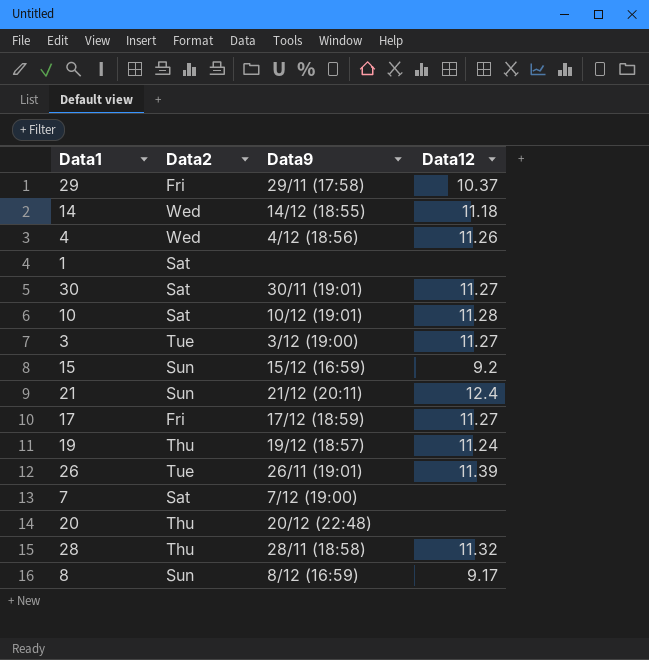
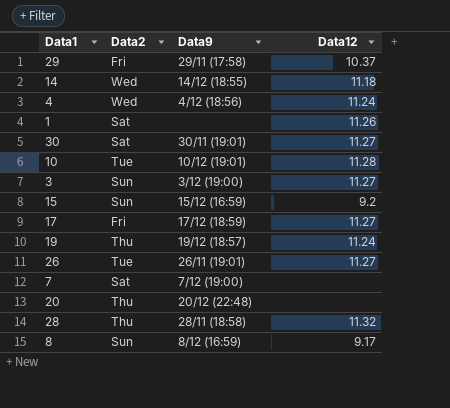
row 21: Sun | 21/12 (20:11) | 12.4 -> none
4 | Data12: 11.26 -> 11.24
1 | Data12: none -> 11.26
10 | Data2: Sat -> Tue
3 | Data2: Tue -> Sun
26 | Data12: 11.39 -> 11.27

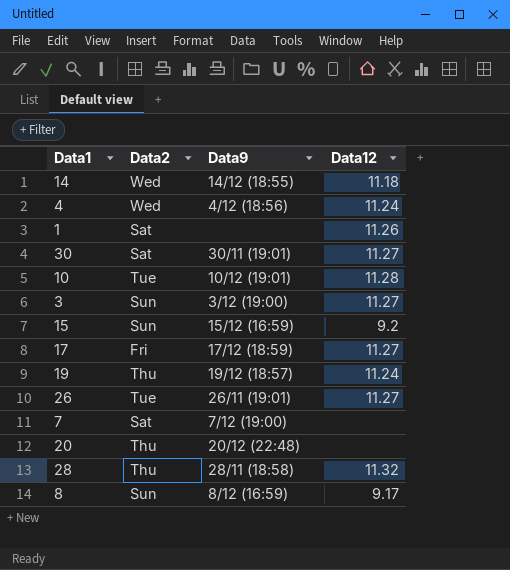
row 29: Fri | 29/11 (17:58) | 10.37 -> none

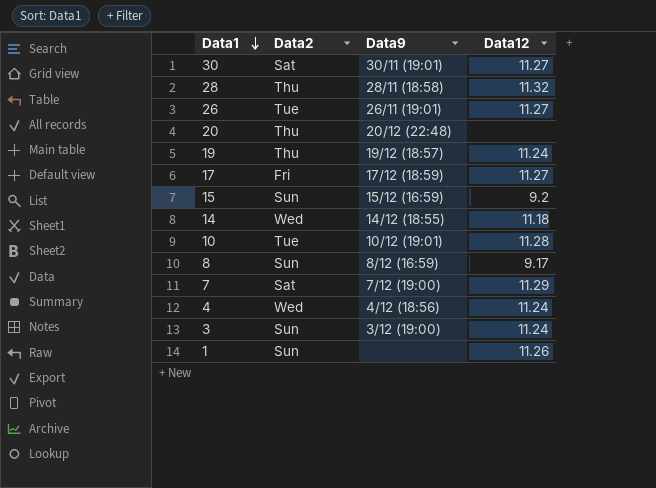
row order: none -> Data1 descending
7 | Data12: none -> 11.29
3 | Data12: 11.27 -> 11.24
1 | Data2: Sat -> Sun

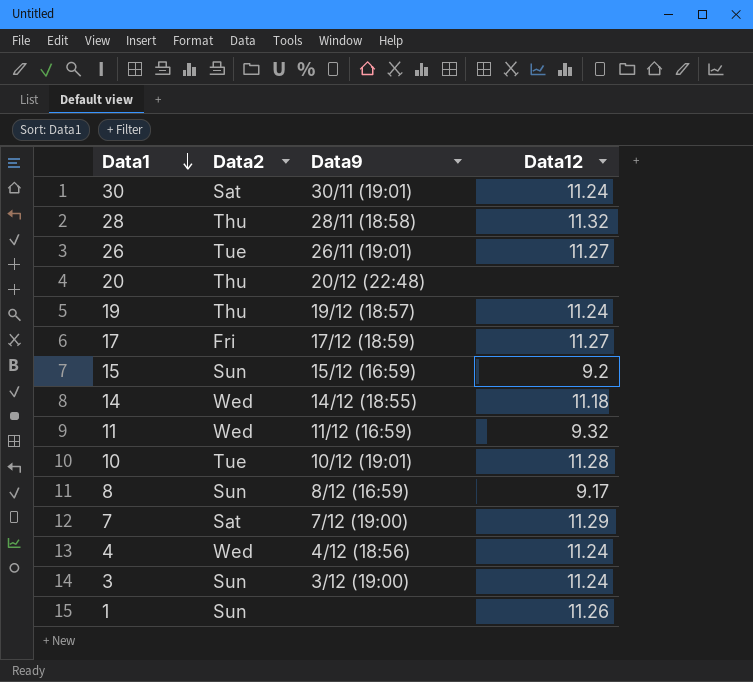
30 | Data12: 11.27 -> 11.24
row 11: none -> Wed | 11/12 (16:59) | 9.32

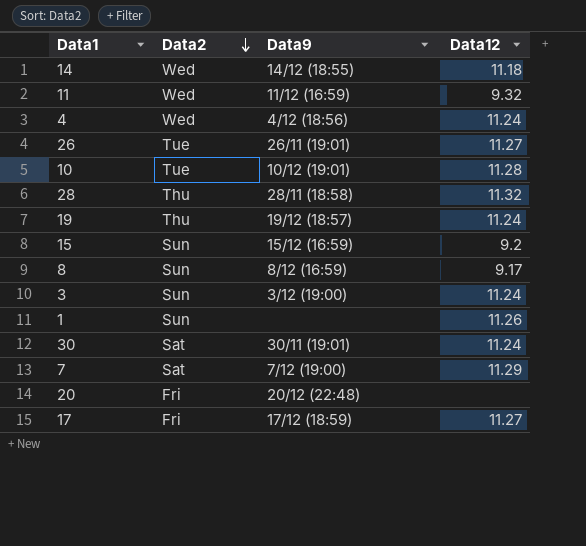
row order: Data1 descending -> Data2 descending
20 | Data2: Thu -> Fri

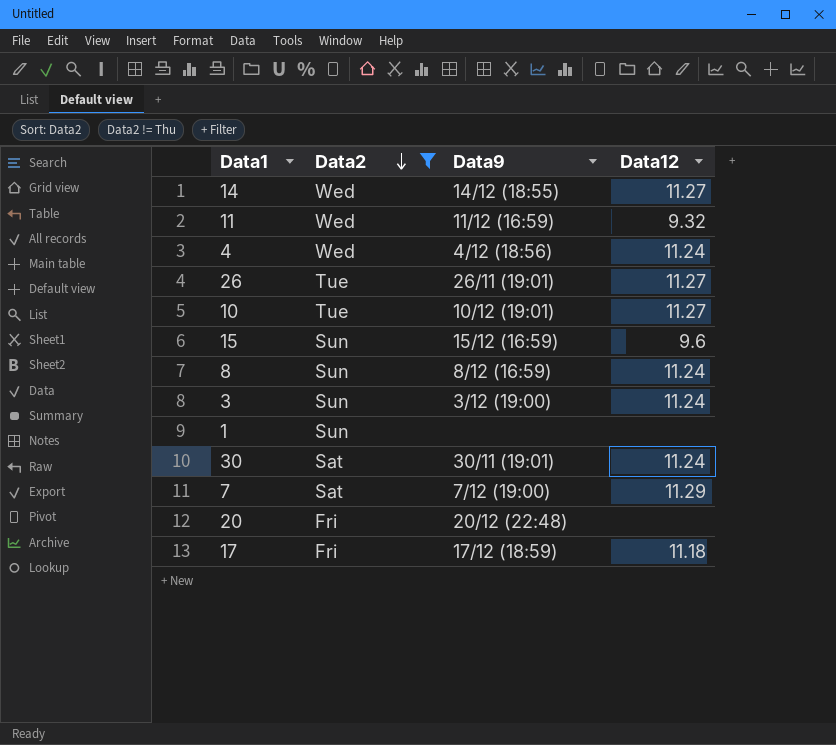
filter: none -> Data2 != Thu
14 | Data12: 11.18 -> 11.27
10 | Data12: 11.28 -> 11.27
15 | Data12: 9.2 -> 9.6
8 | Data12: 9.17 -> 11.24
1 | Data12: 11.26 -> none
17 | Data12: 11.27 -> 11.18

